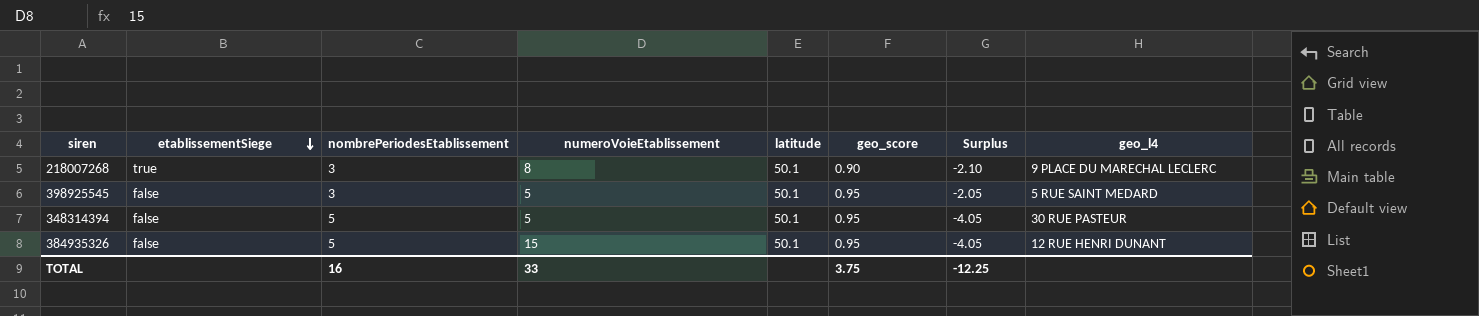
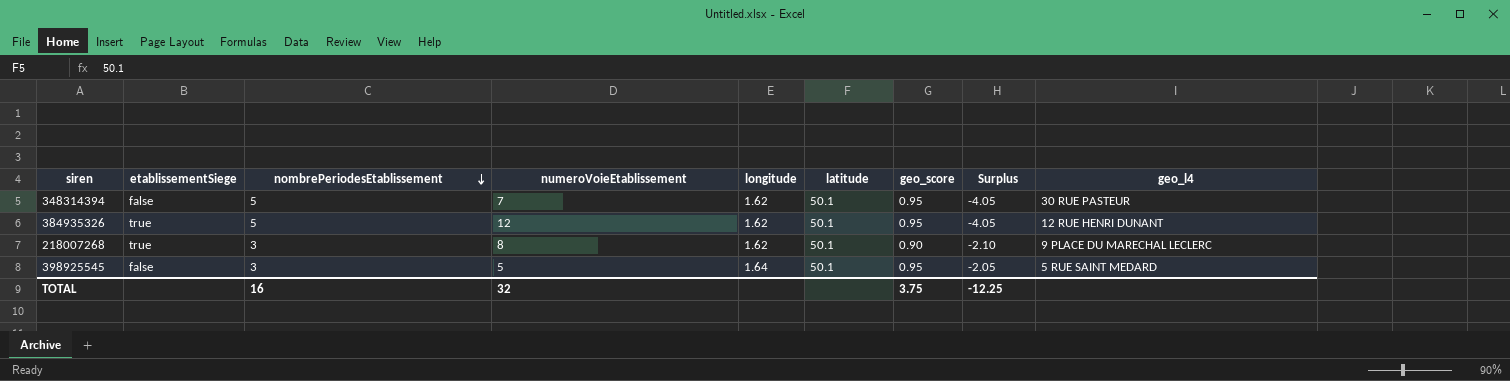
row order: etablissementSiege descending -> nombrePeriodesEtablissement descending
column longitude | position: none -> 5
348314394 | numeroVoieEtablissement: 5 -> 7
384935326 | etablissementSiege: false -> true
384935326 | numeroVoieEtablissement: 15 -> 12
TOTAL | numeroVoieEtablissement: 33 -> 32

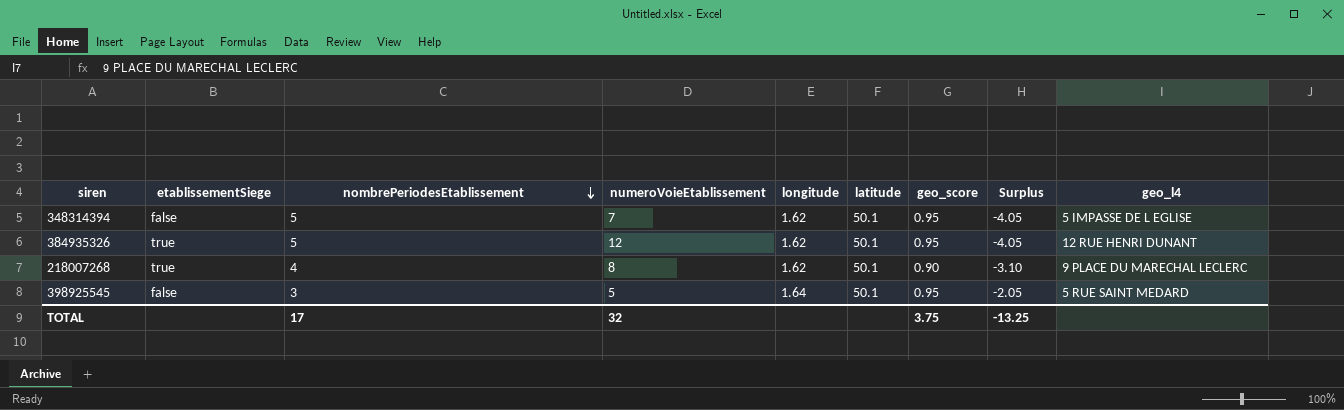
348314394 | geo_l4: 30 RUE PASTEUR -> 5 IMPASSE DE L EGLISE
218007268 | nombrePeriodesEtablissement: 3 -> 4
218007268 | Surplus: -2.10 -> -3.10
TOTAL | nombrePeriodesEtablissement: 16 -> 17
TOTAL | Surplus: -12.25 -> -13.25

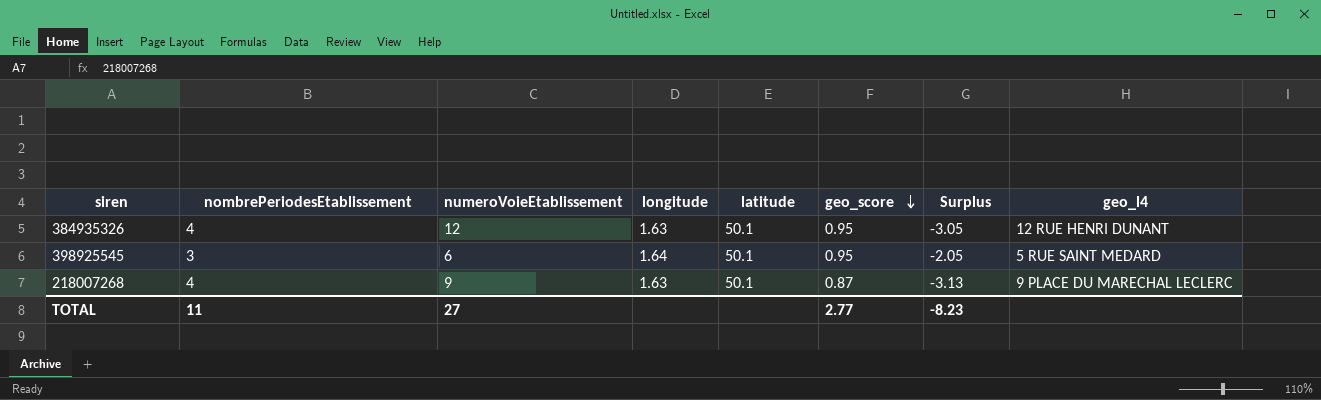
row order: nombrePeriodesEtablissement descending -> geo_score descending
column etablissementSiege | position: 2 -> none
row 348314394: false | 5 | 7 | 1.62 | 50.1 | 0.95 | -4.05 | 5 IMPASSE DE L EGLISE -> none
384935326 | nombrePeriodesEtablissement: 5 -> 4
384935326 | longitude: 1.62 -> 1.63
384935326 | Surplus: -4.05 -> -3.05
398925545 | numeroVoieEtablissement: 5 -> 6
218007268 | numeroVoieEtablissement: 8 -> 9
218007268 | longitude: 1.62 -> 1.63
218007268 | geo_score: 0.90 -> 0.87
218007268 | Surplus: -3.10 -> -3.13
TOTAL | nombrePeriodesEtablissement: 17 -> 11
TOTAL | numeroVoieEtablissement: 32 -> 27
TOTAL | geo_score: 3.75 -> 2.77
TOTAL | Surplus: -13.25 -> -8.23

